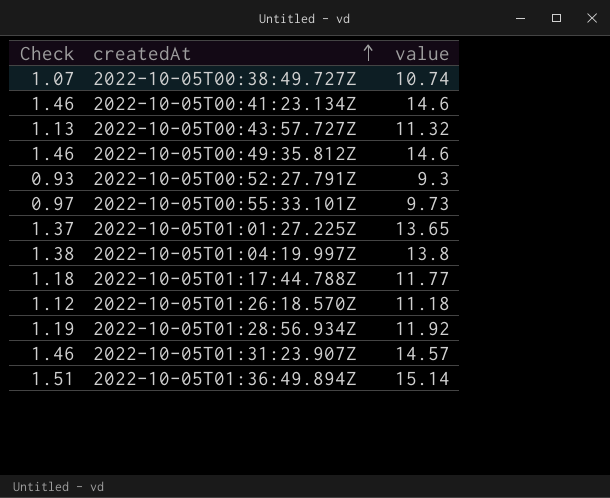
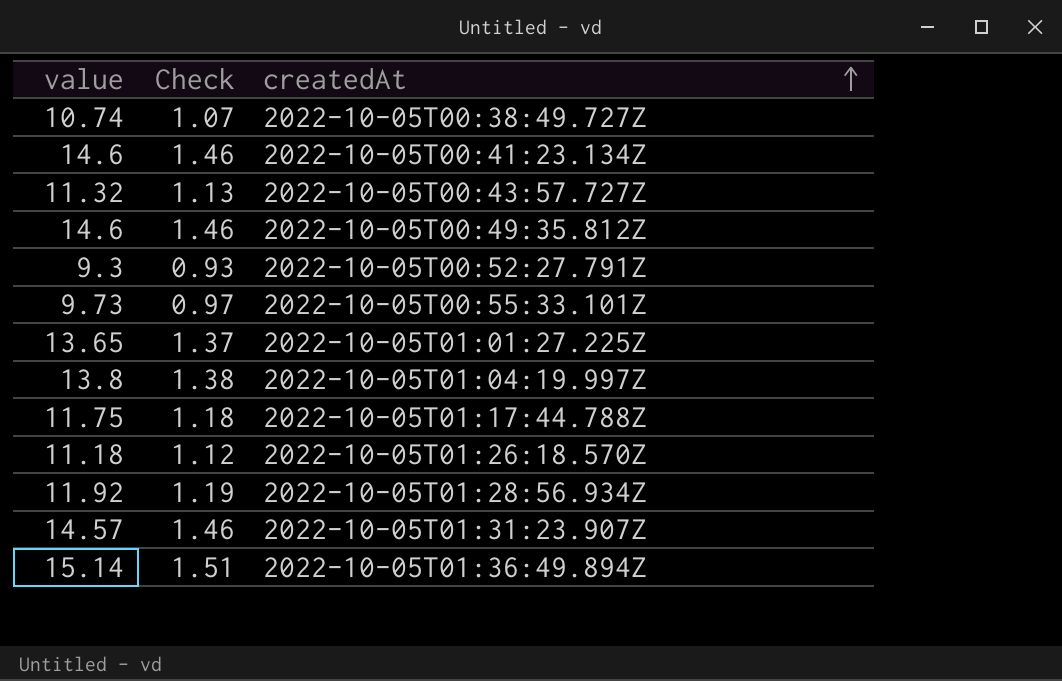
column value | position: 3 -> 1
2022-10-05T01:17:44.788Z | value: 11.77 -> 11.75

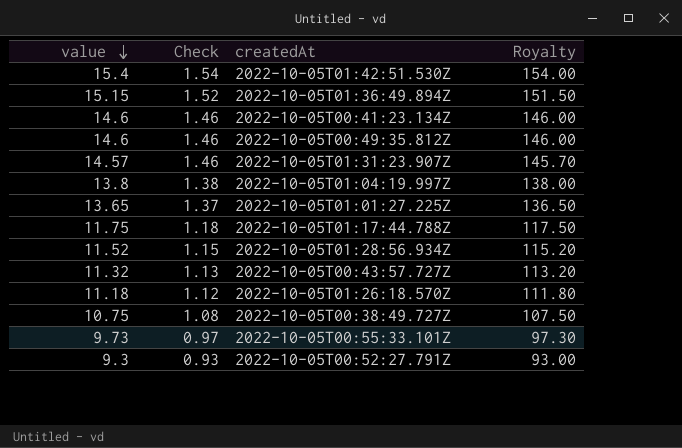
row order: createdAt ascending -> value descending
column Royalty | formula: none -> [value] * 10
row 2022-10-05T01:42:51.530Z: none -> 15.4 | 1.54 | 154.00
2022-10-05T01:36:49.894Z | value: 15.14 -> 15.15
2022-10-05T01:36:49.894Z | Check: 1.51 -> 1.52
2022-10-05T01:28:56.934Z | value: 11.92 -> 11.52
2022-10-05T01:28:56.934Z | Check: 1.19 -> 1.15
2022-10-05T00:38:49.727Z | value: 10.74 -> 10.75
2022-10-05T00:38:49.727Z | Check: 1.07 -> 1.08

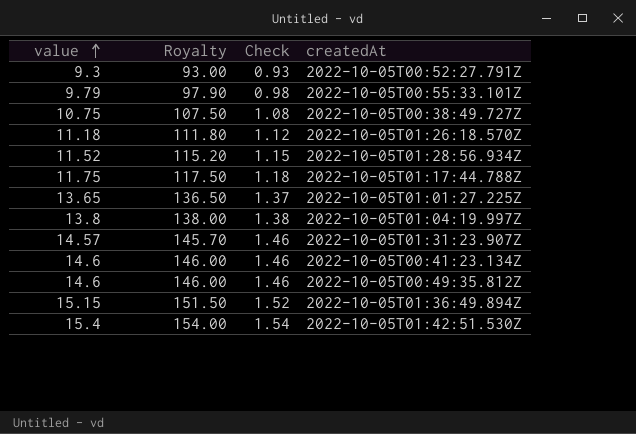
row order: value descending -> value ascending
column Royalty | position: 4 -> 2
row 2022-10-05T00:43:57.727Z: 11.32 | 1.13 | 113.20 -> none
2022-10-05T00:55:33.101Z | value: 9.73 -> 9.79
2022-10-05T00:55:33.101Z | Royalty: 97.30 -> 97.90
2022-10-05T00:55:33.101Z | Check: 0.97 -> 0.98

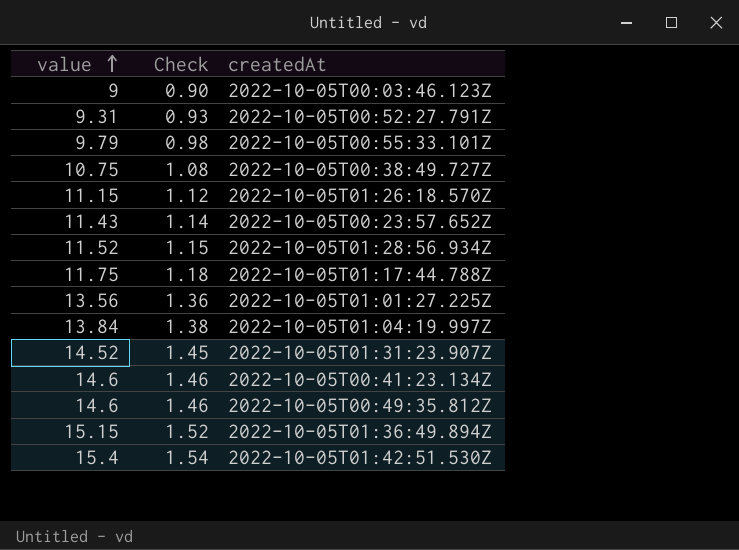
column Royalty | formula: [value] * 10 -> none
row 2022-10-05T00:03:46.123Z: none -> 9 | 0.90
2022-10-05T00:52:27.791Z | value: 9.3 -> 9.31
2022-10-05T01:26:18.570Z | value: 11.18 -> 11.15
row 2022-10-05T00:23:57.652Z: none -> 11.43 | 1.14
2022-10-05T01:01:27.225Z | value: 13.65 -> 13.56
2022-10-05T01:01:27.225Z | Check: 1.37 -> 1.36
2022-10-05T01:04:19.997Z | value: 13.8 -> 13.84
2022-10-05T01:31:23.907Z | value: 14.57 -> 14.52
2022-10-05T01:31:23.907Z | Check: 1.46 -> 1.45

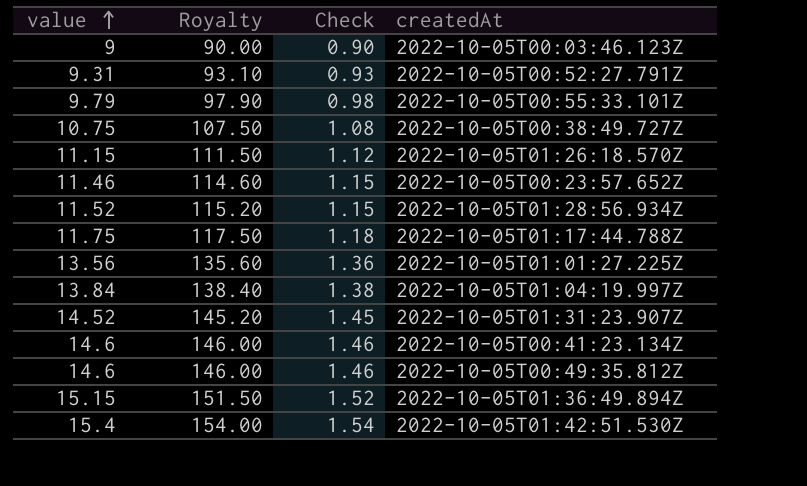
column Royalty | formula: none -> [value] * 10
2022-10-05T00:23:57.652Z | value: 11.43 -> 11.46
2022-10-05T00:23:57.652Z | Check: 1.14 -> 1.15

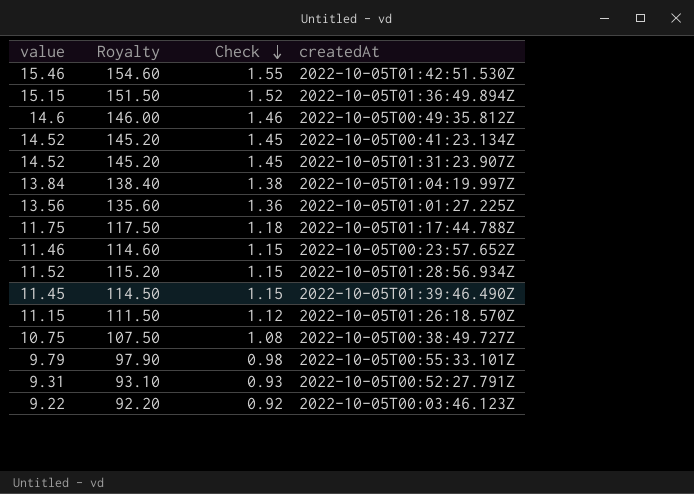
row order: value ascending -> Check descending
2022-10-05T01:42:51.530Z | value: 15.4 -> 15.46
2022-10-05T01:42:51.530Z | Royalty: 154.00 -> 154.60
2022-10-05T01:42:51.530Z | Check: 1.54 -> 1.55
2022-10-05T00:41:23.134Z | value: 14.6 -> 14.52
2022-10-05T00:41:23.134Z | Royalty: 146.00 -> 145.20
2022-10-05T00:41:23.134Z | Check: 1.46 -> 1.45
row 2022-10-05T01:39:46.490Z: none -> 11.45 | 114.50 | 1.15
2022-10-05T00:03:46.123Z | value: 9 -> 9.22
2022-10-05T00:03:46.123Z | Royalty: 90.00 -> 92.20
2022-10-05T00:03:46.123Z | Check: 0.90 -> 0.92

